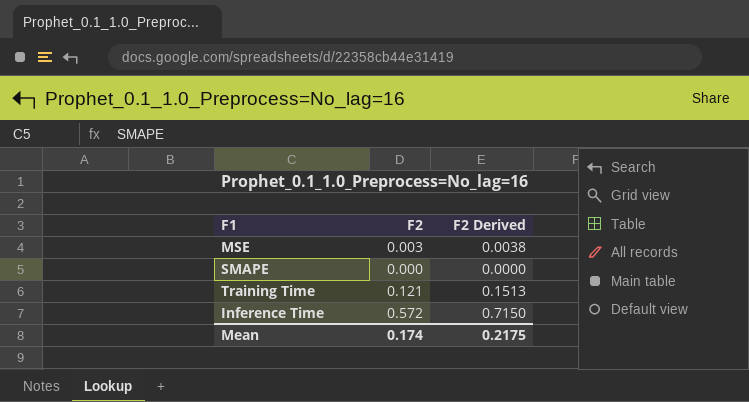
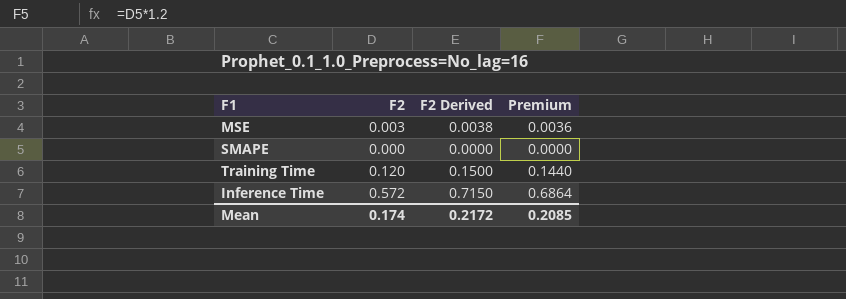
column Premium | formula: none -> [F2] * 1.2
Training Time | F2: 0.121 -> 0.120
Training Time | F2 Derived: 0.1513 -> 0.1500
Mean | F2 Derived: 0.2175 -> 0.2172

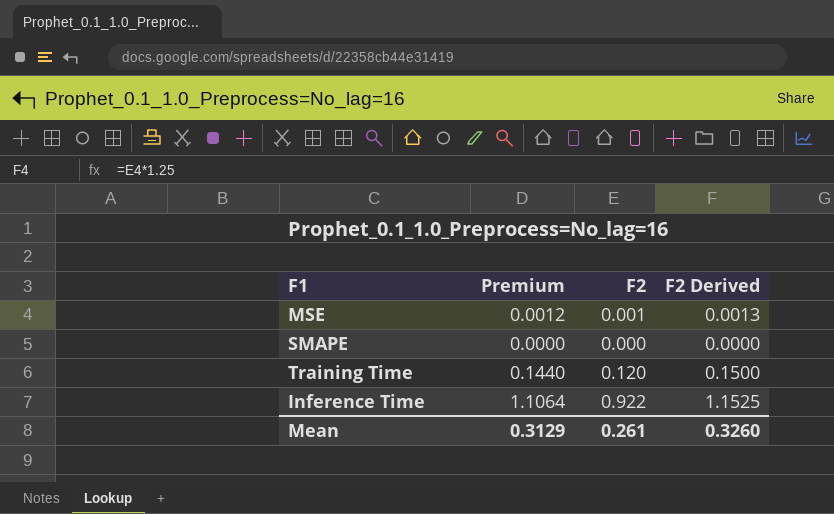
column Premium | position: 4 -> 2
MSE | Premium: 0.0036 -> 0.0012
MSE | F2: 0.003 -> 0.001
MSE | F2 Derived: 0.0038 -> 0.0013
Inference Time | Premium: 0.6864 -> 1.1064
Inference Time | F2: 0.572 -> 0.922
Inference Time | F2 Derived: 0.7150 -> 1.1525
Mean | Premium: 0.2085 -> 0.3129
Mean | F2: 0.174 -> 0.261
Mean | F2 Derived: 0.2172 -> 0.3260

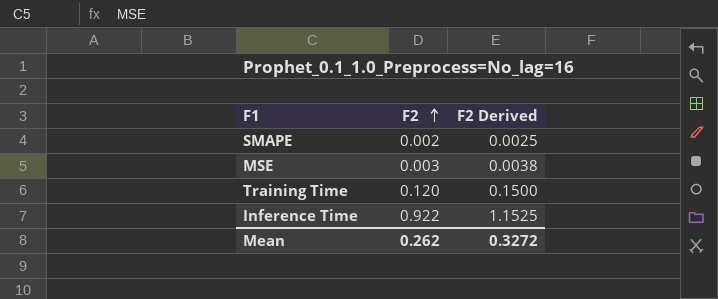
row order: none -> F2 ascending
column Premium | formula: [F2] * 1.2 -> none
SMAPE | F2: 0.000 -> 0.002
SMAPE | F2 Derived: 0.0000 -> 0.0025
MSE | F2: 0.001 -> 0.003
MSE | F2 Derived: 0.0013 -> 0.0038
Mean | F2: 0.261 -> 0.262
Mean | F2 Derived: 0.3260 -> 0.3272

